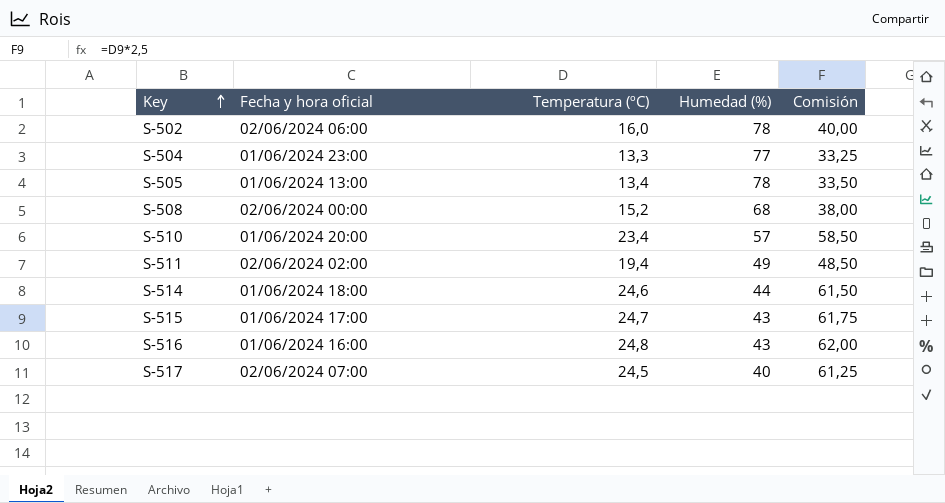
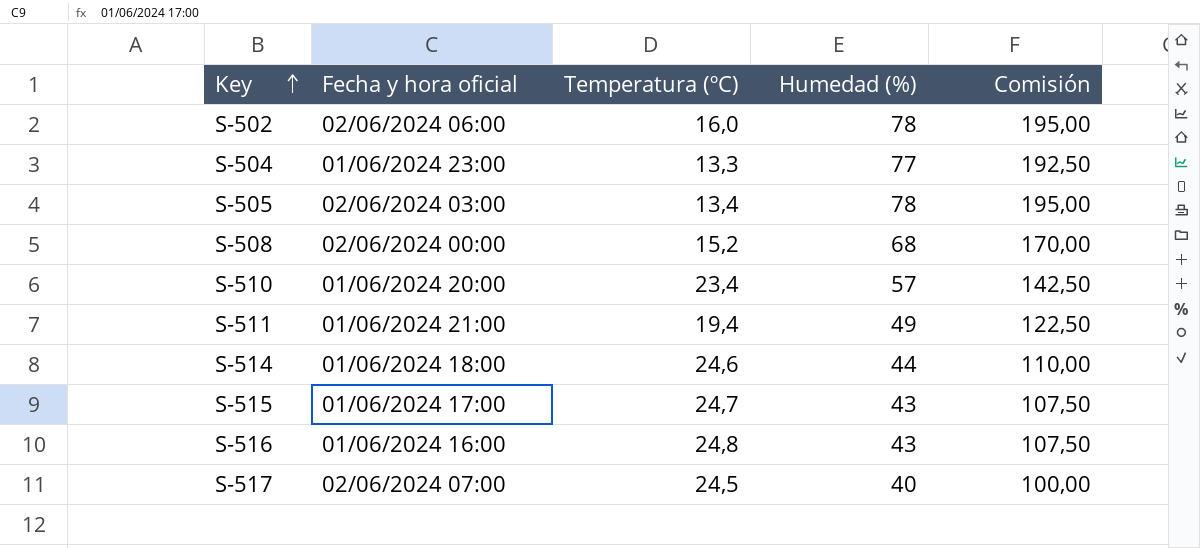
column Comisión | formula: [Temperatura (ºC)] * 2,5 -> [Humedad (%)] * 2,5
S-505 | Fecha y hora oficial: 01/06/2024 13:00 -> 02/06/2024 03:00
S-511 | Fecha y hora oficial: 02/06/2024 02:00 -> 01/06/2024 21:00

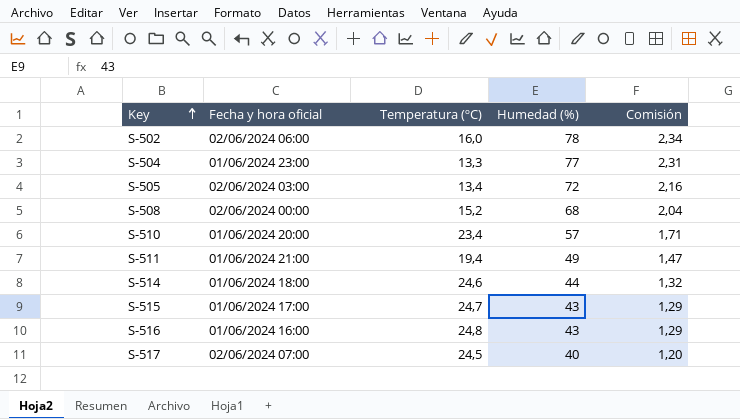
column Comisión | formula: [Humedad (%)] * 2,5 -> [Humedad (%)] * 0,03
S-505 | Humedad (%): 78 -> 72

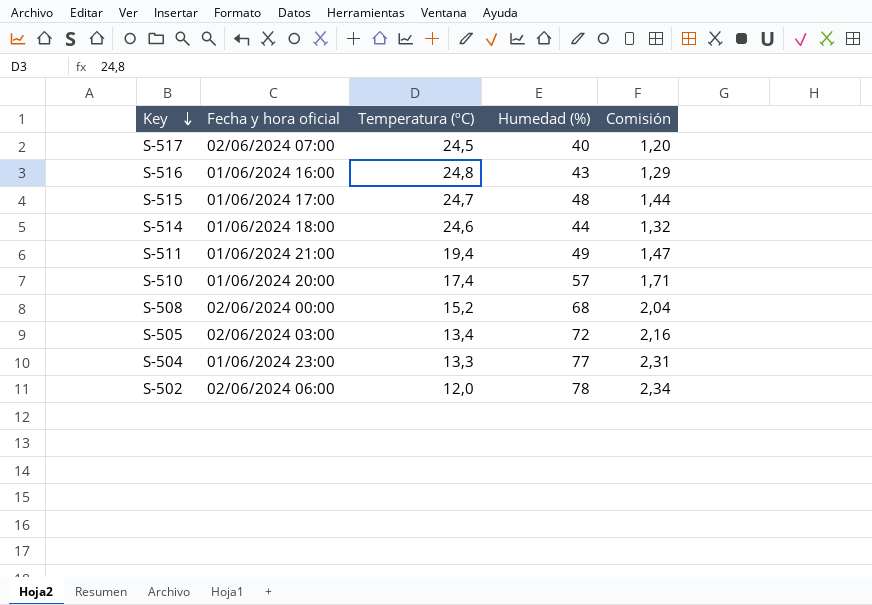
row order: Key ascending -> Key descending
S-515 | Humedad (%): 43 -> 48
S-515 | Comisión: 1,29 -> 1,44
S-510 | Temperatura (ºC): 23,4 -> 17,4
S-502 | Temperatura (ºC): 16,0 -> 12,0

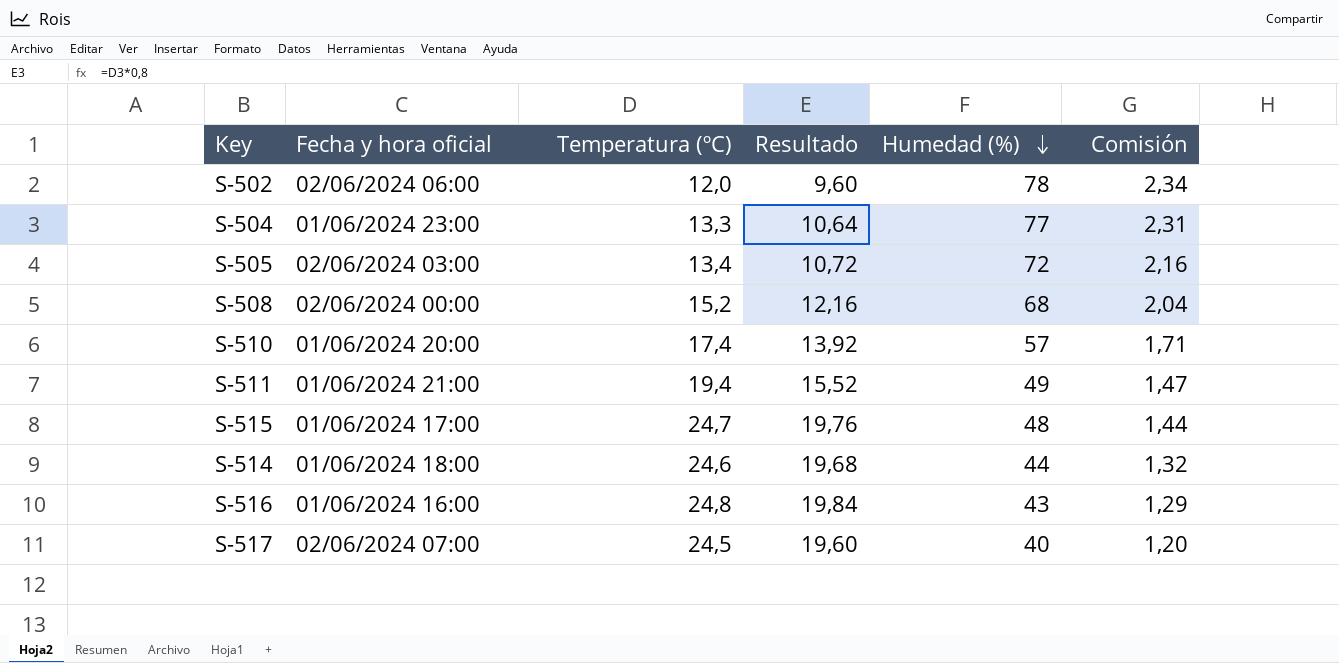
row order: Key descending -> Humedad (%) descending
column Resultado | formula: none -> [Temperatura (ºC)] * 0,8

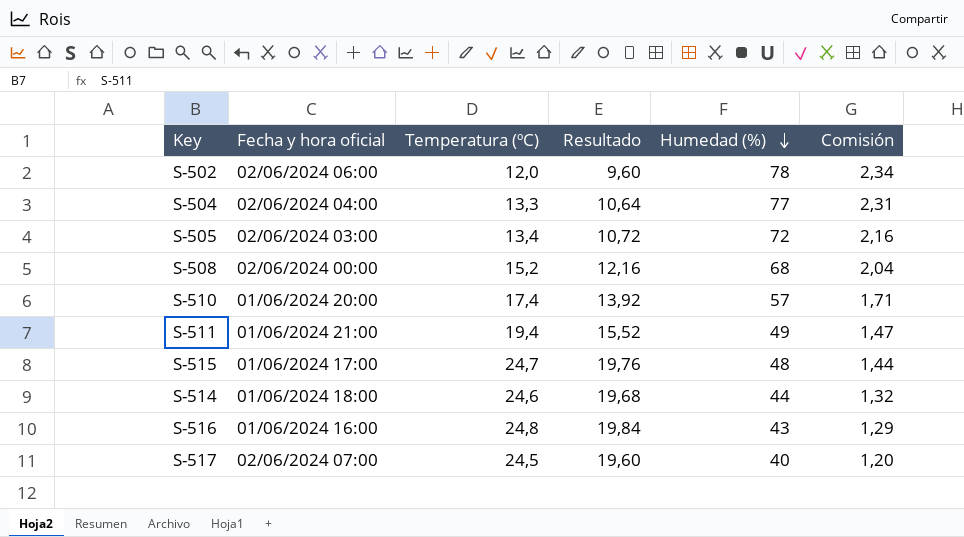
S-504 | Fecha y hora oficial: 01/06/2024 23:00 -> 02/06/2024 04:00

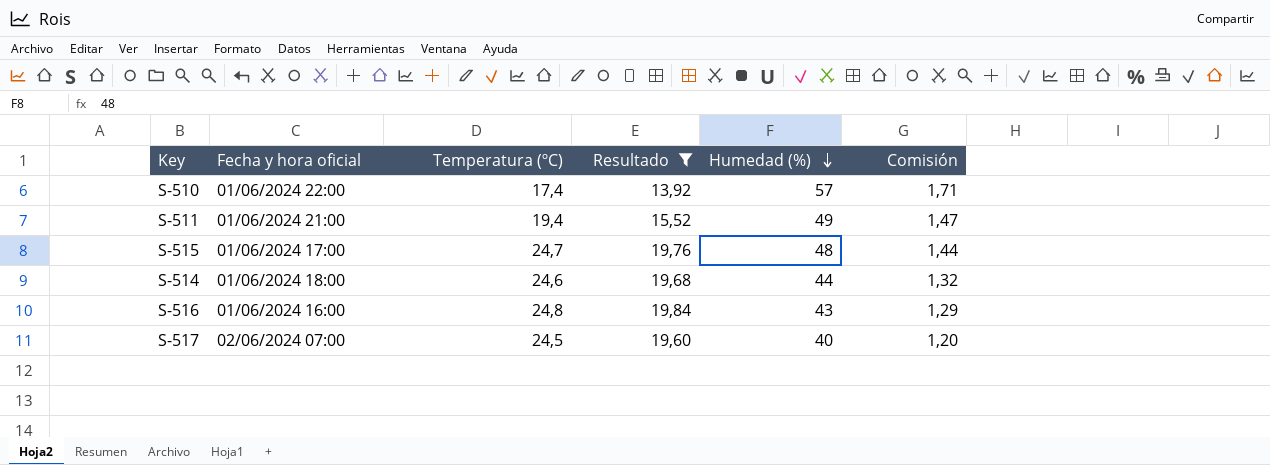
filter: none -> Resultado >= 13,92
S-510 | Fecha y hora oficial: 01/06/2024 20:00 -> 01/06/2024 22:00

